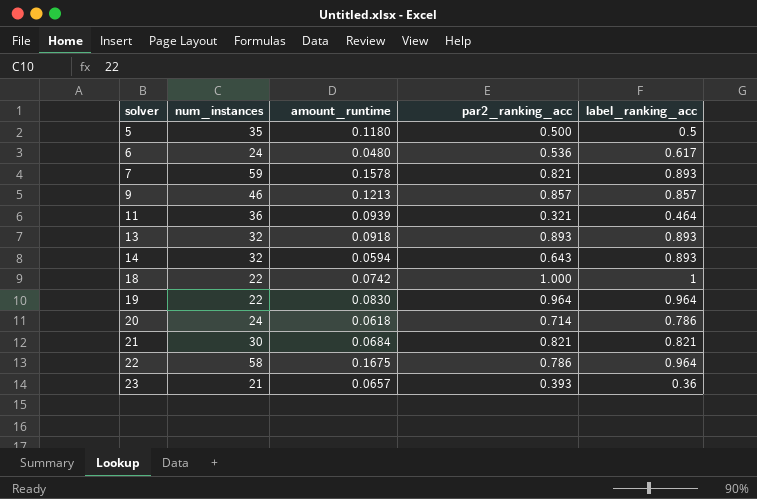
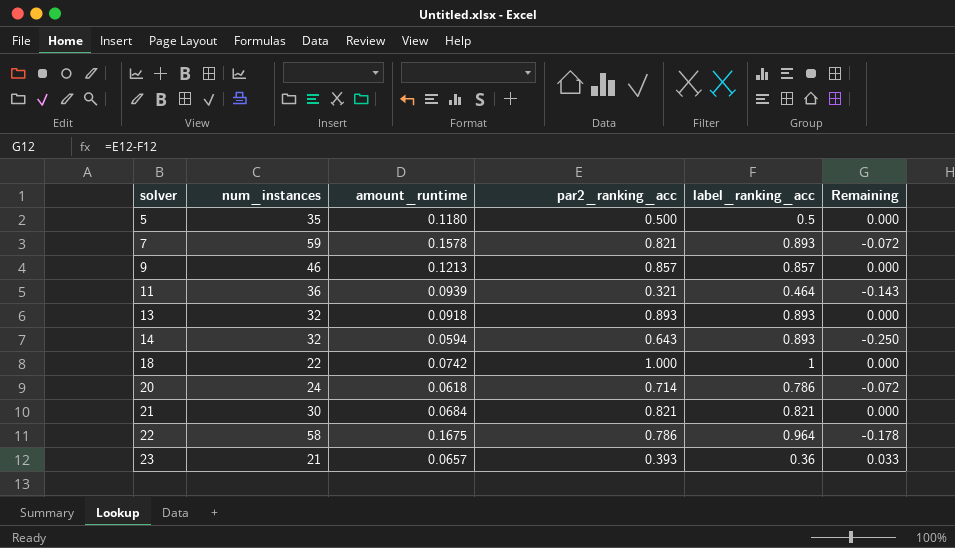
column Remaining | formula: none -> [par2_ranking_acc] - [label_ranking_acc]
row 6: 24 | 0.0480 | 0.536 | 0.617 -> none
row 19: 22 | 0.0830 | 0.964 | 0.964 -> none

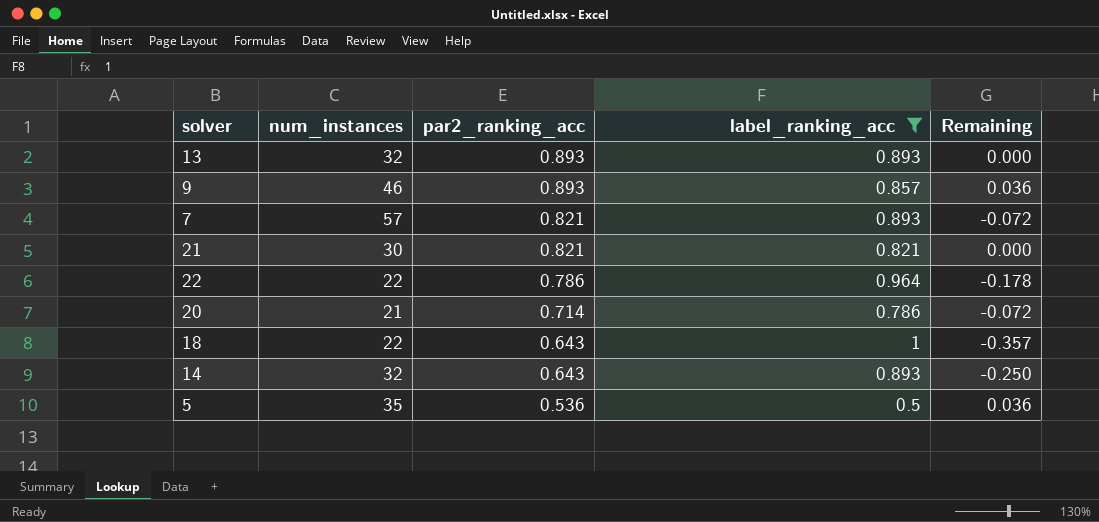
filter: none -> label_ranking_acc >= 0.5
row order: solver ascending -> par2_ranking_acc descending
column amount_runtime | position: 3 -> none
9 | par2_ranking_acc: 0.857 -> 0.893
9 | Remaining: 0.000 -> 0.036
7 | num_instances: 59 -> 57
22 | num_instances: 58 -> 22
20 | num_instances: 24 -> 21
18 | par2_ranking_acc: 1.000 -> 0.643
18 | Remaining: 0.000 -> -0.357
5 | par2_ranking_acc: 0.500 -> 0.536
5 | Remaining: 0.000 -> 0.036

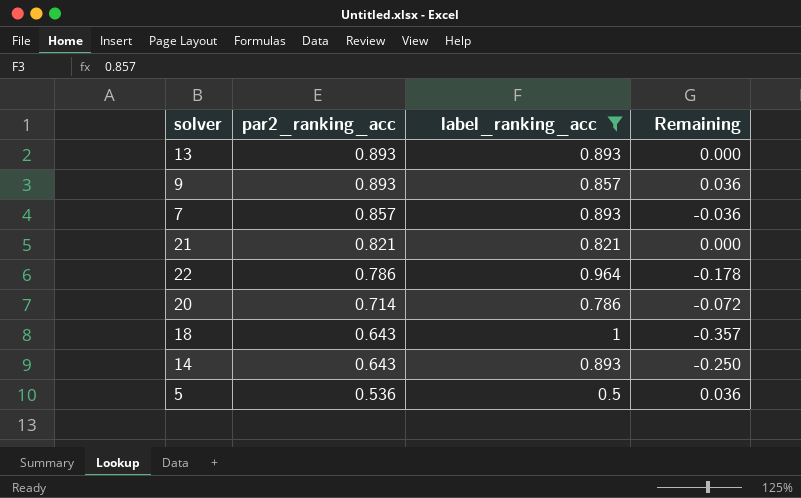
column num_instances | position: 2 -> none
7 | par2_ranking_acc: 0.821 -> 0.857
7 | Remaining: -0.072 -> -0.036

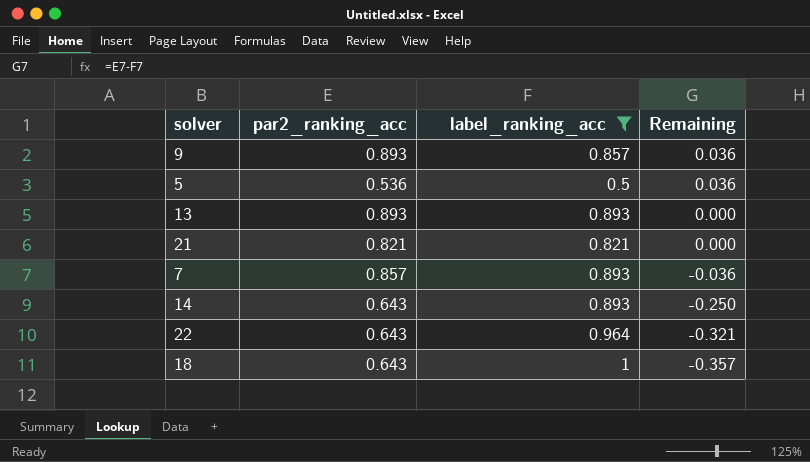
row order: par2_ranking_acc descending -> Remaining descending
row 20: 0.714 | 0.786 | -0.072 -> none
22 | par2_ranking_acc: 0.786 -> 0.643
22 | Remaining: -0.178 -> -0.321

